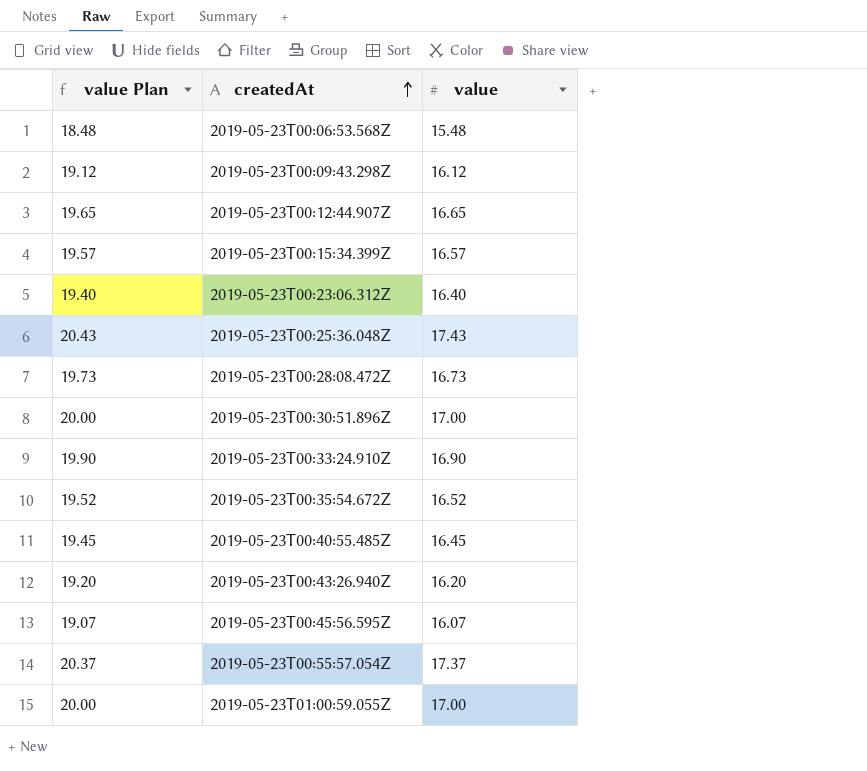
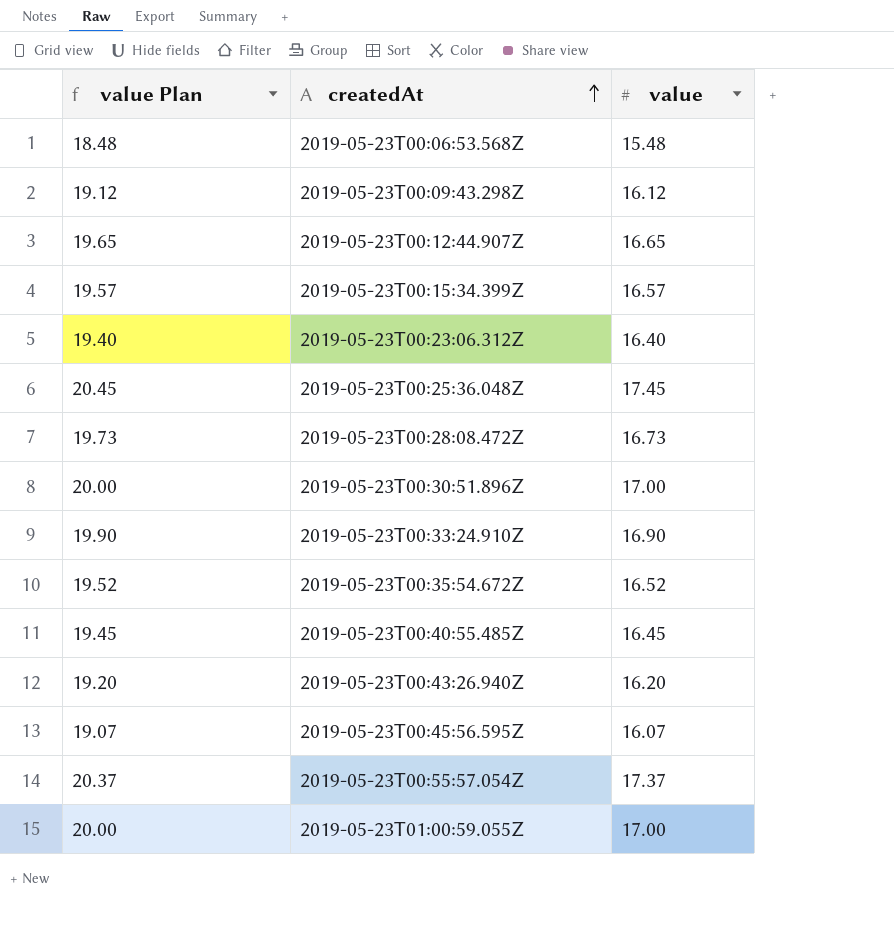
2019-05-23T00:25:36.048Z | value Plan: 20.43 -> 20.45
2019-05-23T00:25:36.048Z | value: 17.43 -> 17.45

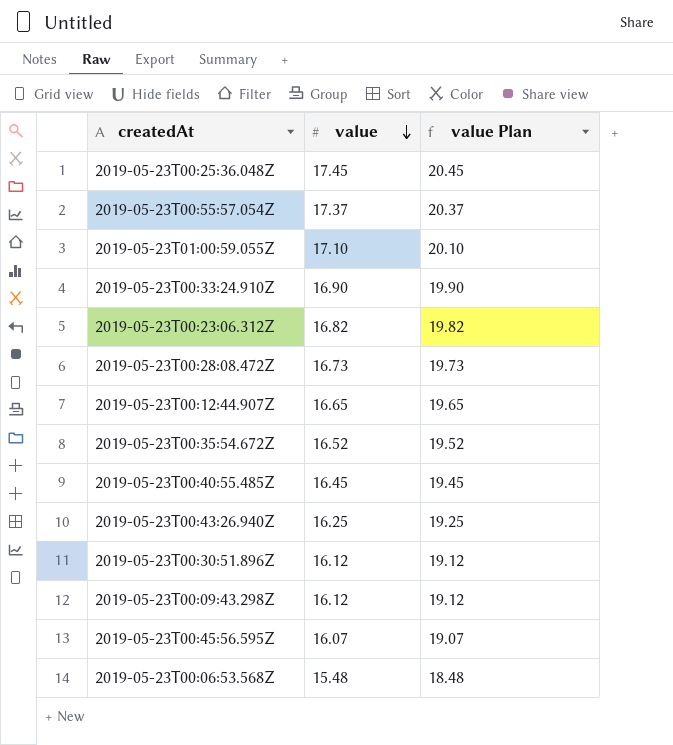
row order: createdAt ascending -> value descending
column value Plan | position: 1 -> 3
row 2019-05-23T00:15:34.399Z: 19.57 | 16.57 -> none
2019-05-23T01:00:59.055Z | value: 17.00 -> 17.10
2019-05-23T01:00:59.055Z | value Plan: 20.00 -> 20.10
2019-05-23T00:23:06.312Z | value: 16.40 -> 16.82
2019-05-23T00:23:06.312Z | value Plan: 19.40 -> 19.82
2019-05-23T00:43:26.940Z | value: 16.20 -> 16.25
2019-05-23T00:43:26.940Z | value Plan: 19.20 -> 19.25
2019-05-23T00:30:51.896Z | value: 17.00 -> 16.12
2019-05-23T00:30:51.896Z | value Plan: 20.00 -> 19.12

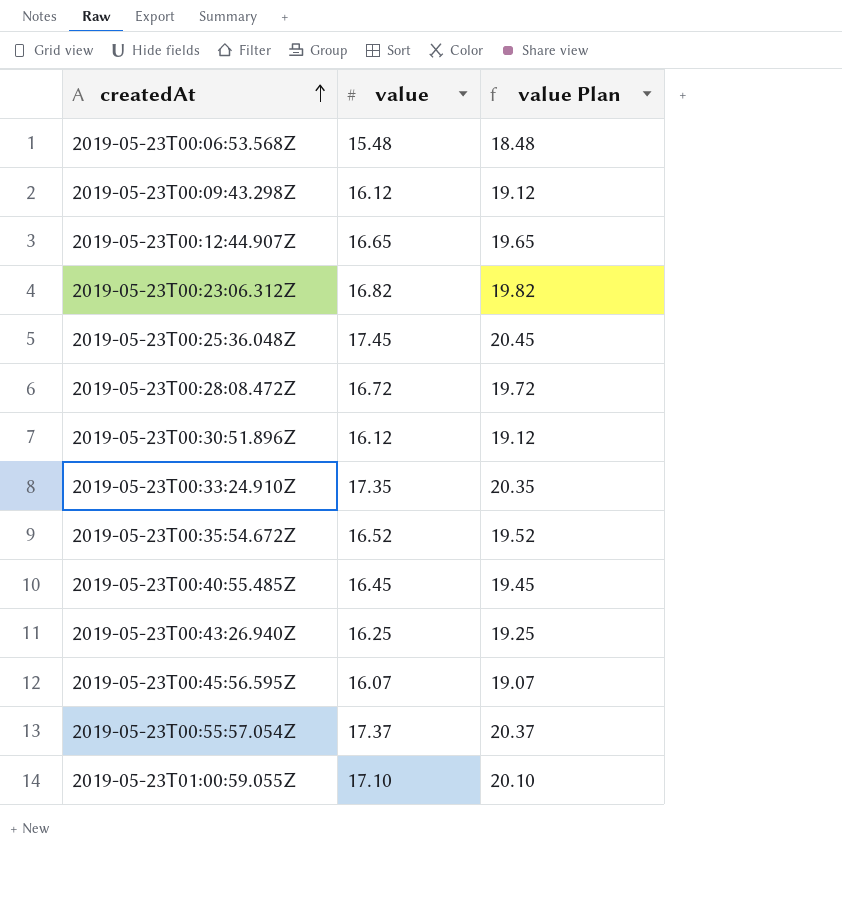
row order: value descending -> createdAt ascending
2019-05-23T00:28:08.472Z | value: 16.73 -> 16.72
2019-05-23T00:28:08.472Z | value Plan: 19.73 -> 19.72
2019-05-23T00:33:24.910Z | value: 16.90 -> 17.35
2019-05-23T00:33:24.910Z | value Plan: 19.90 -> 20.35

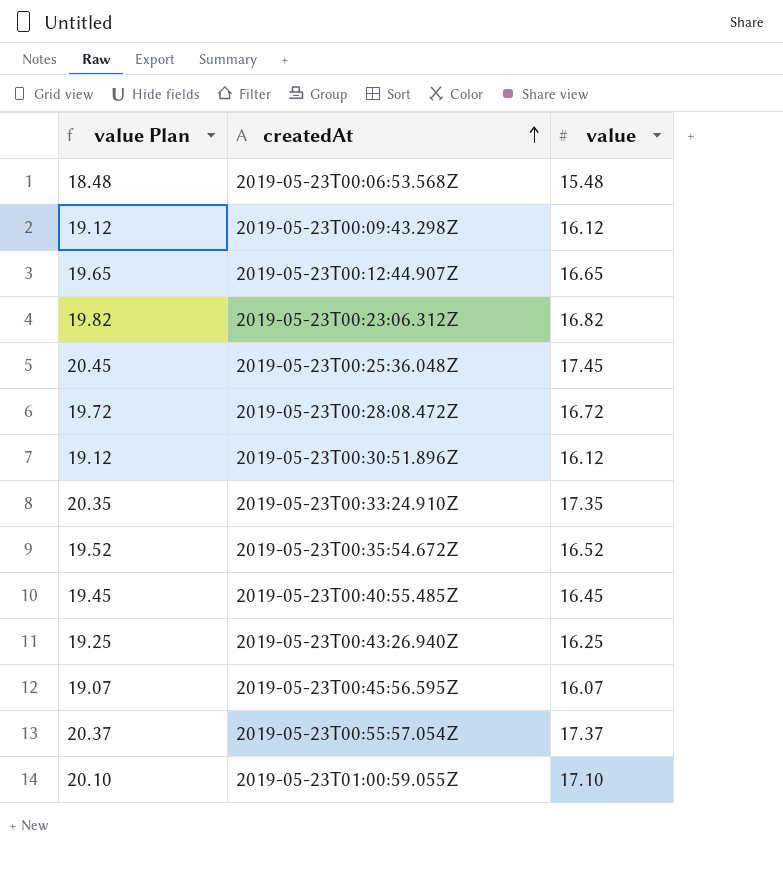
column value Plan | position: 3 -> 1

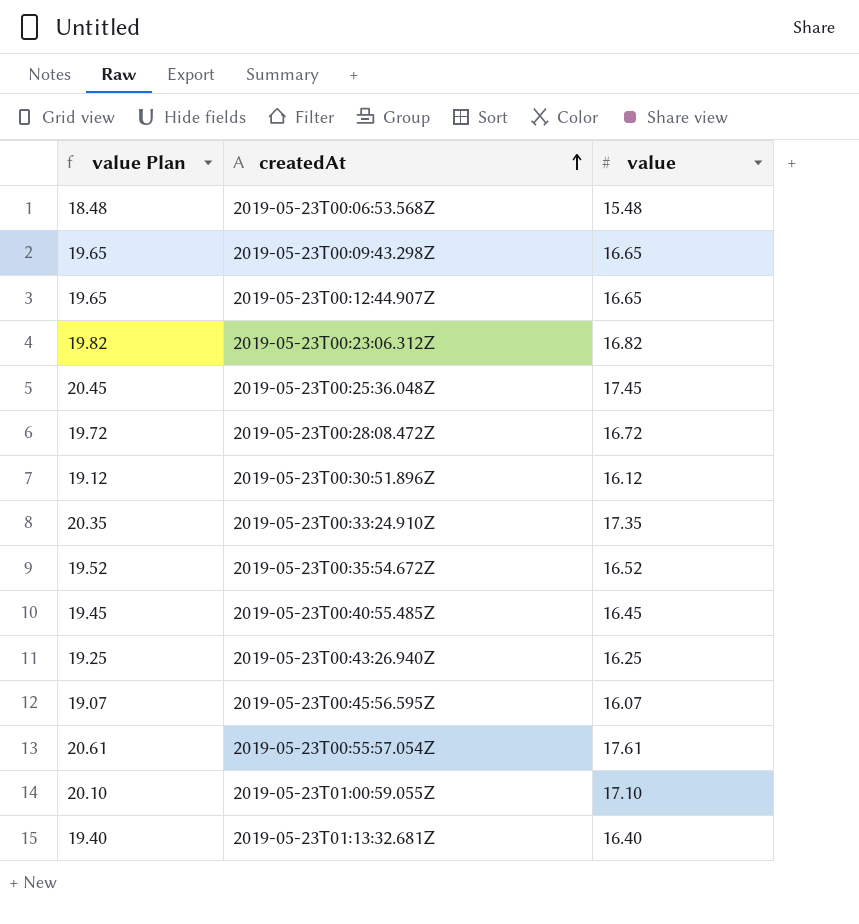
2019-05-23T00:09:43.298Z | value Plan: 19.12 -> 19.65
2019-05-23T00:09:43.298Z | value: 16.12 -> 16.65
2019-05-23T00:55:57.054Z | value Plan: 20.37 -> 20.61
2019-05-23T00:55:57.054Z | value: 17.37 -> 17.61
row 2019-05-23T01:13:32.681Z: none -> 19.40 | 16.40

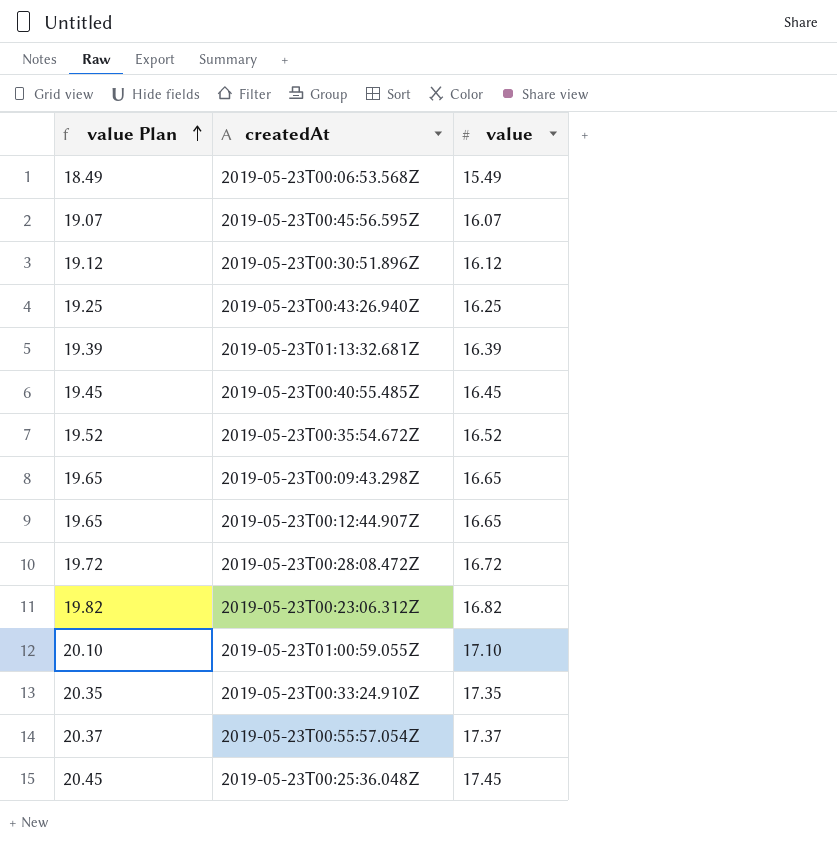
row order: createdAt ascending -> value Plan ascending
2019-05-23T00:06:53.568Z | value Plan: 18.48 -> 18.49
2019-05-23T00:06:53.568Z | value: 15.48 -> 15.49
2019-05-23T01:13:32.681Z | value Plan: 19.40 -> 19.39
2019-05-23T01:13:32.681Z | value: 16.40 -> 16.39
2019-05-23T00:55:57.054Z | value Plan: 20.61 -> 20.37
2019-05-23T00:55:57.054Z | value: 17.61 -> 17.37

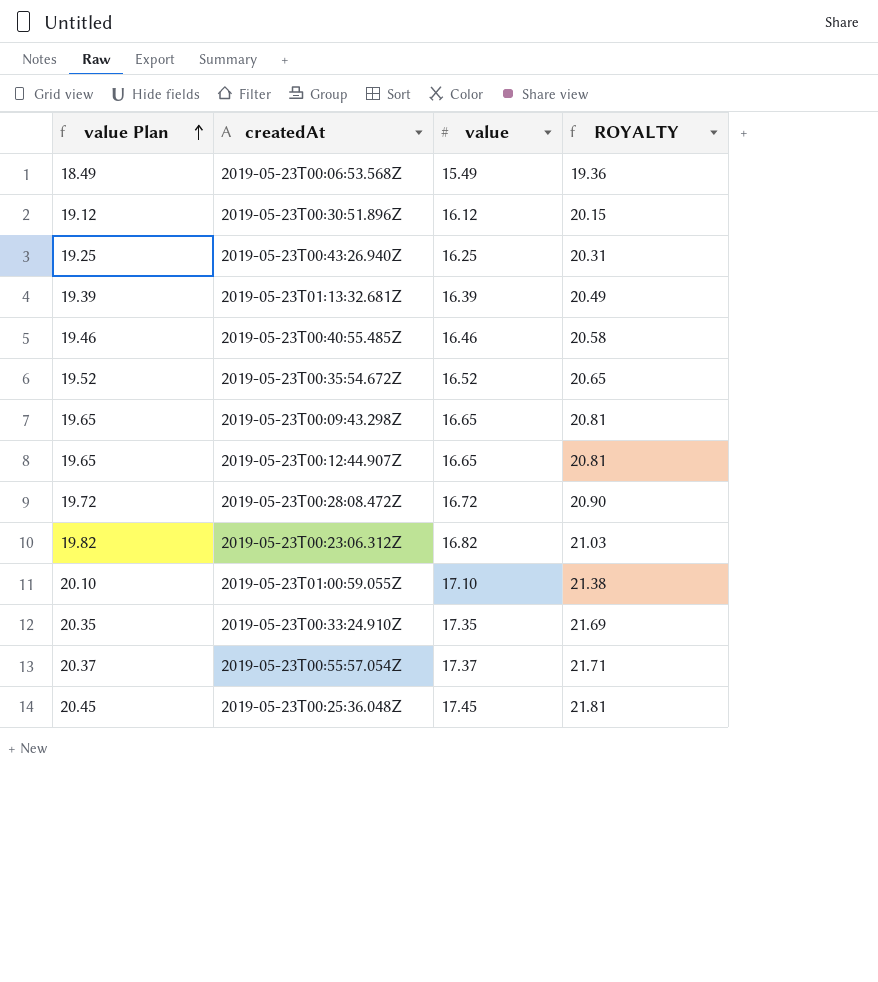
column ROYALTY | formula: none -> [value] * 1.25
row 2019-05-23T00:45:56.595Z: 19.07 | 16.07 -> none
2019-05-23T00:40:55.485Z | value Plan: 19.45 -> 19.46
2019-05-23T00:40:55.485Z | value: 16.45 -> 16.46

